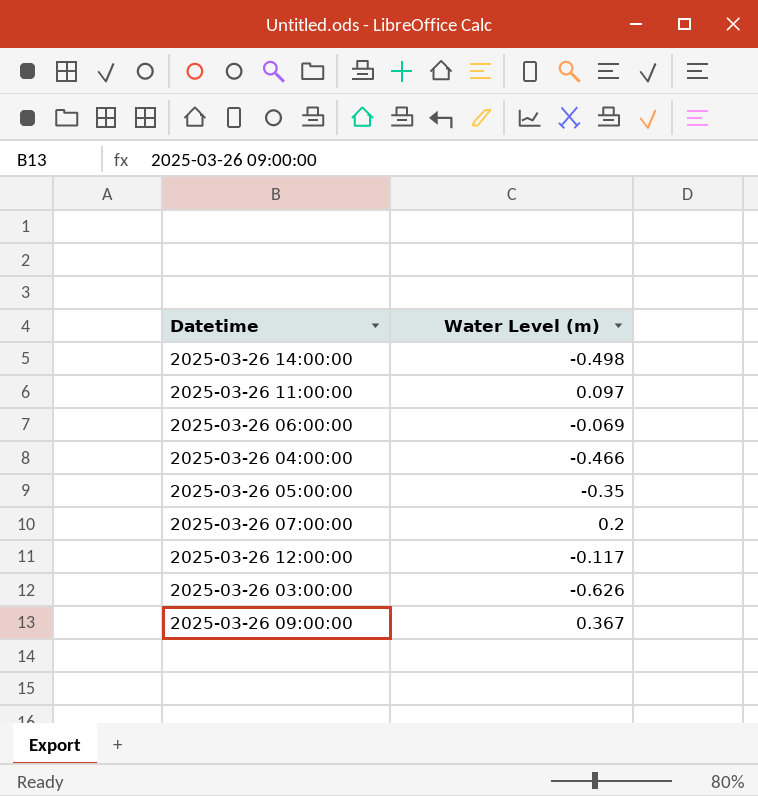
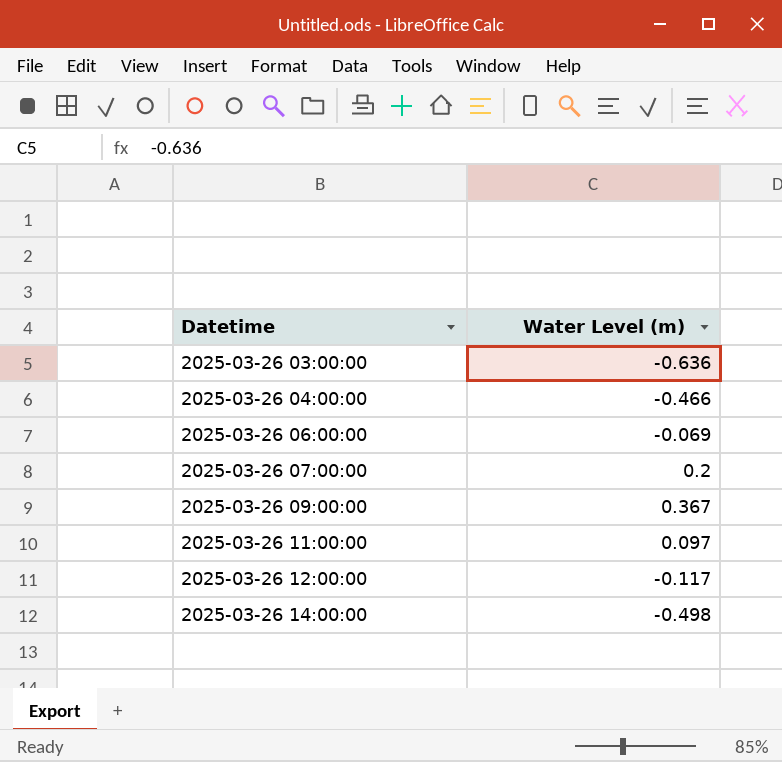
row order: none -> Datetime ascending
row 2025-03-26 05:00:00: -0.35 -> none
2025-03-26 03:00:00 | Water Level (m): -0.626 -> -0.636

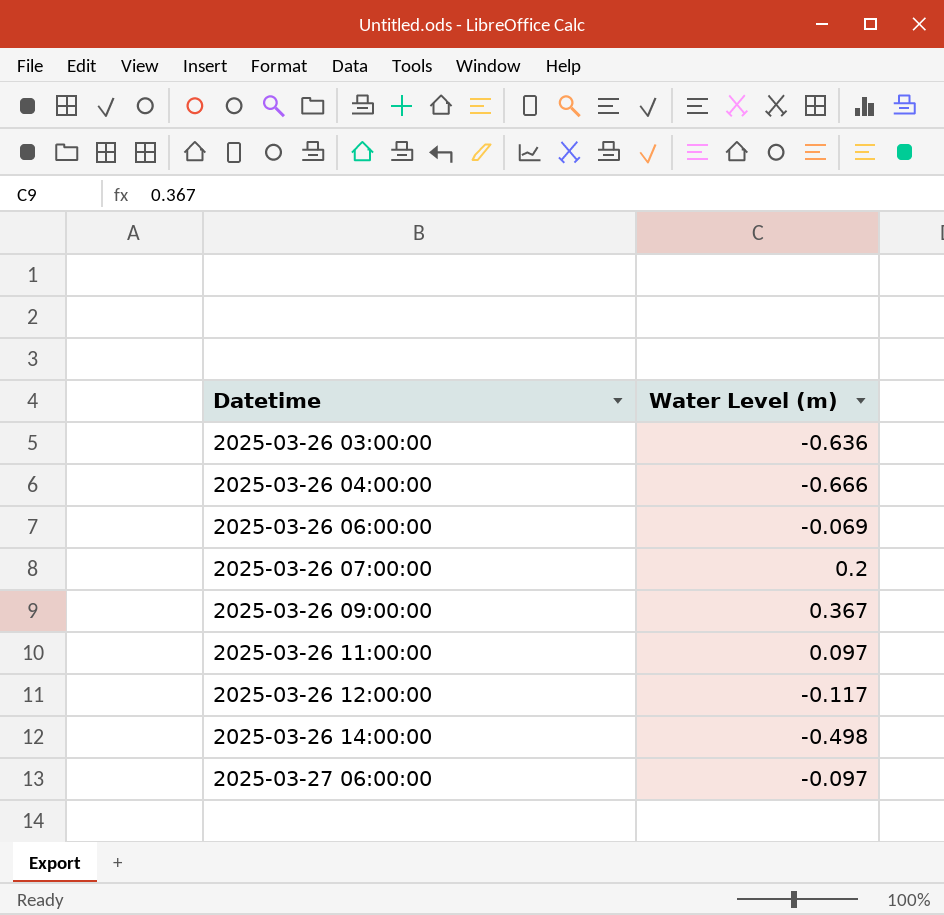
2025-03-26 04:00:00 | Water Level (m): -0.466 -> -0.666
row 2025-03-27 06:00:00: none -> -0.097

